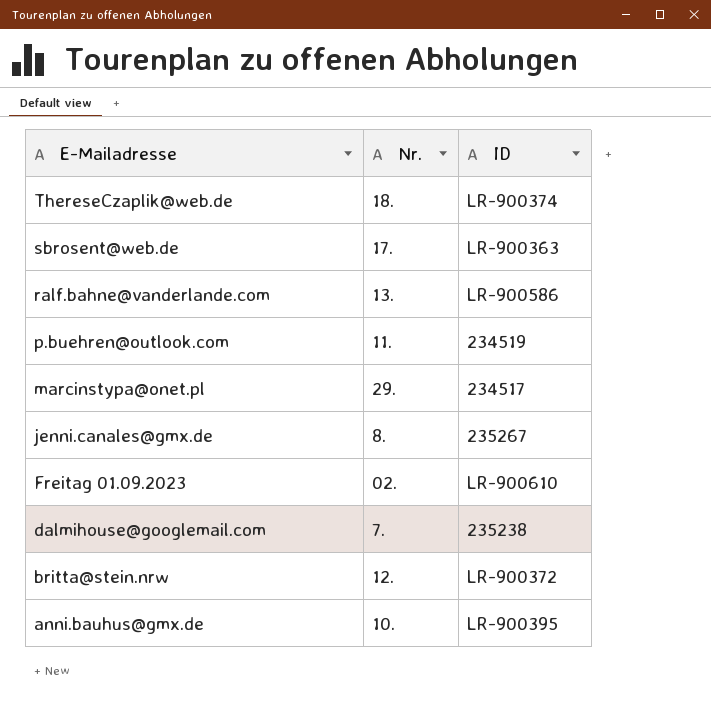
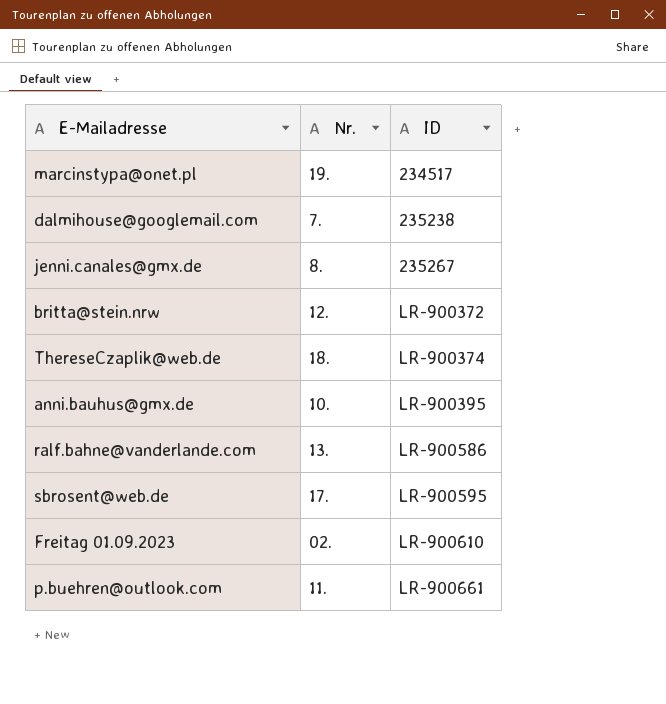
row order: E-Mailadresse descending -> ID ascending
marcinstypa@onet.pl | Nr.: 29. -> 19.
sbrosent@web.de | ID: LR-900363 -> LR-900595
p.buehren@outlook.com | ID: 234519 -> LR-900661

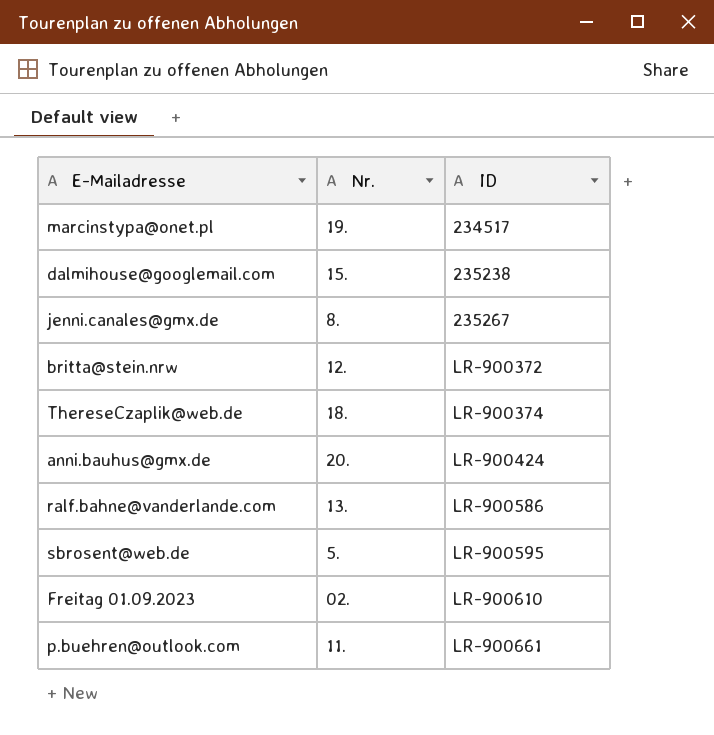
dalmihouse@googlemail.com | Nr.: 7. -> 15.
anni.bauhus@gmx.de | Nr.: 10. -> 20.
anni.bauhus@gmx.de | ID: LR-900395 -> LR-900424
sbrosent@web.de | Nr.: 17. -> 5.

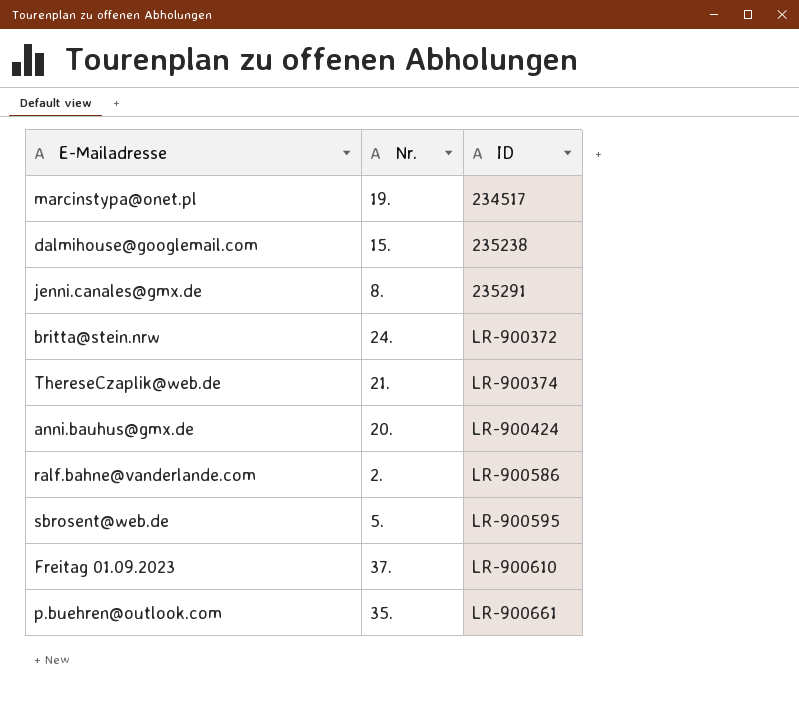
jenni.canales@gmx.de | ID: 235267 -> 235291
britta@stein.nrw | Nr.: 12. -> 24.
ThereseCzaplik@web.de | Nr.: 18. -> 21.
ralf.bahne@vanderlande.com | Nr.: 13. -> 2.
Freitag 01.09.2023 | Nr.: 02. -> 37.
p.buehren@outlook.com | Nr.: 11. -> 35.

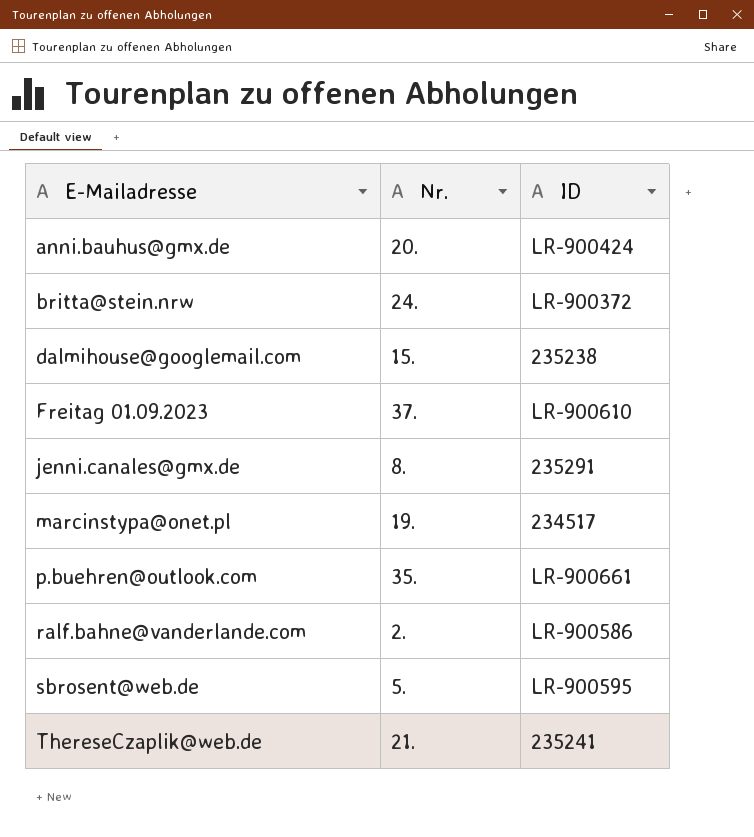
row order: ID ascending -> E-Mailadresse ascending
ThereseCzaplik@web.de | ID: LR-900374 -> 235241

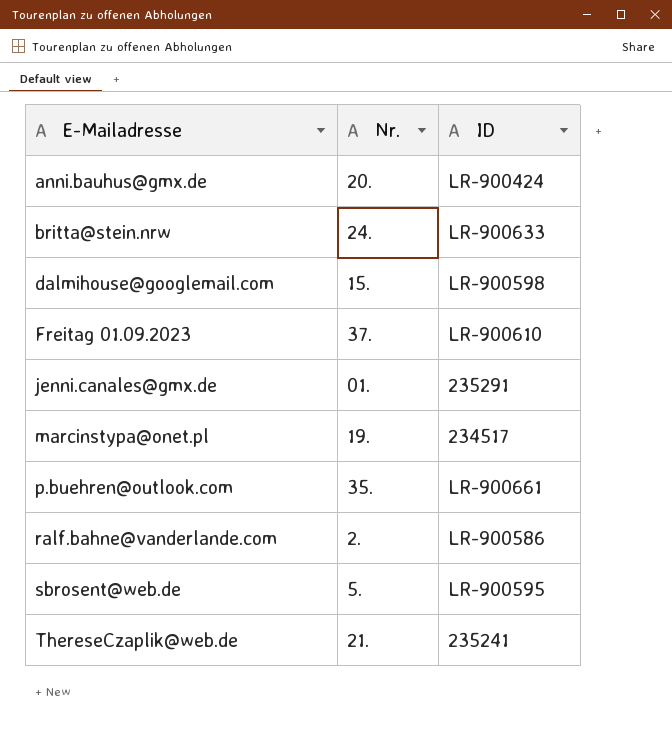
britta@stein.nrw | ID: LR-900372 -> LR-900633
dalmihouse@googlemail.com | ID: 235238 -> LR-900598
jenni.canales@gmx.de | Nr.: 8. -> 01.

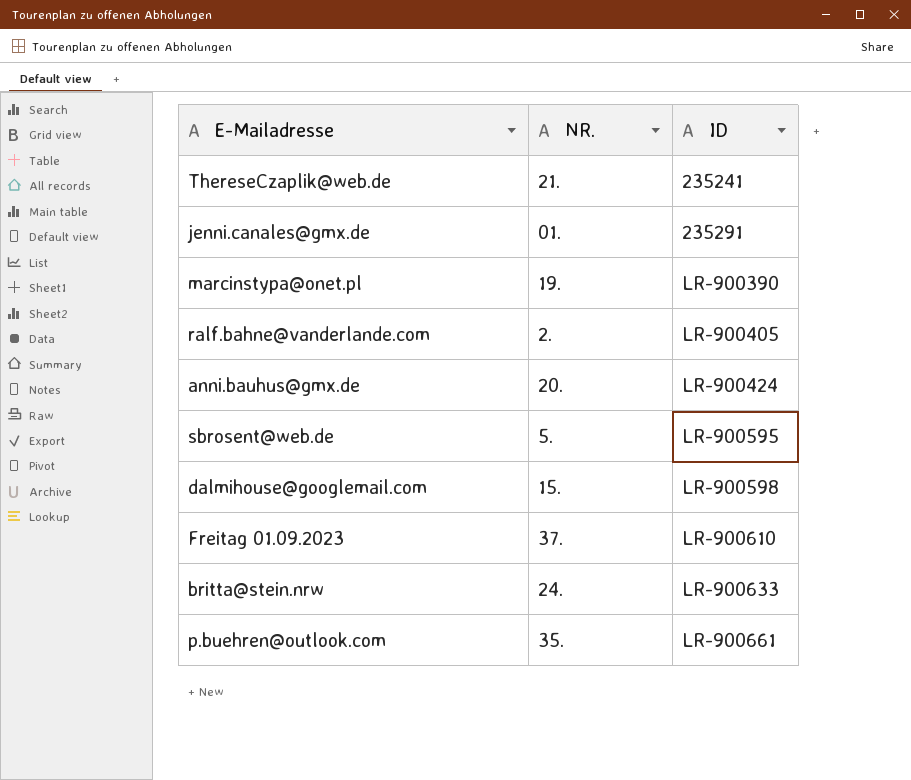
row order: E-Mailadresse ascending -> ID ascending
column name: Nr. -> NR.
marcinstypa@onet.pl | ID: 234517 -> LR-900390
ralf.bahne@vanderlande.com | ID: LR-900586 -> LR-900405

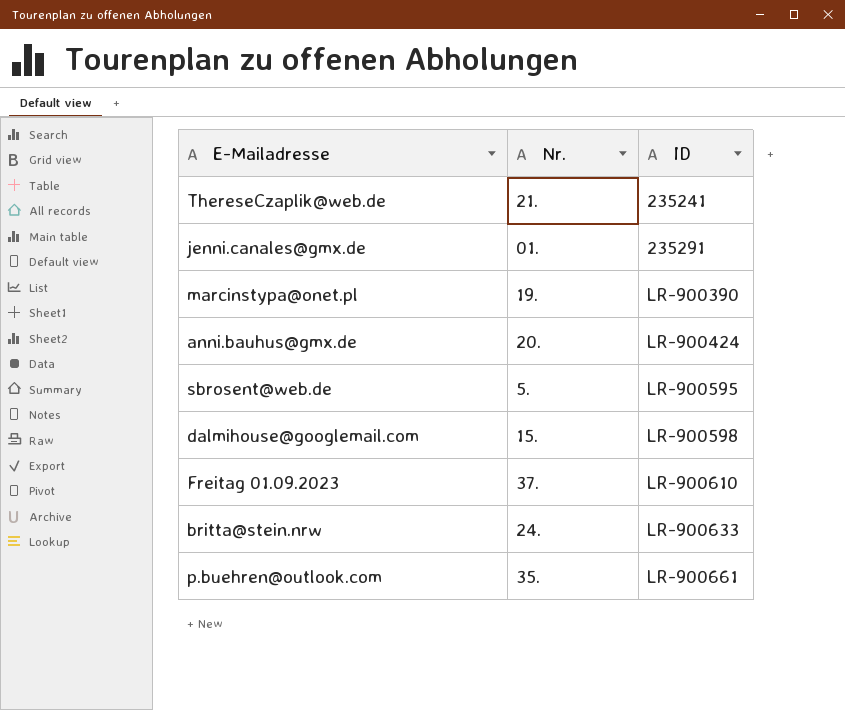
column name: NR. -> Nr.
row ralf.bahne@vanderlande.com: 2. | LR-900405 -> none

